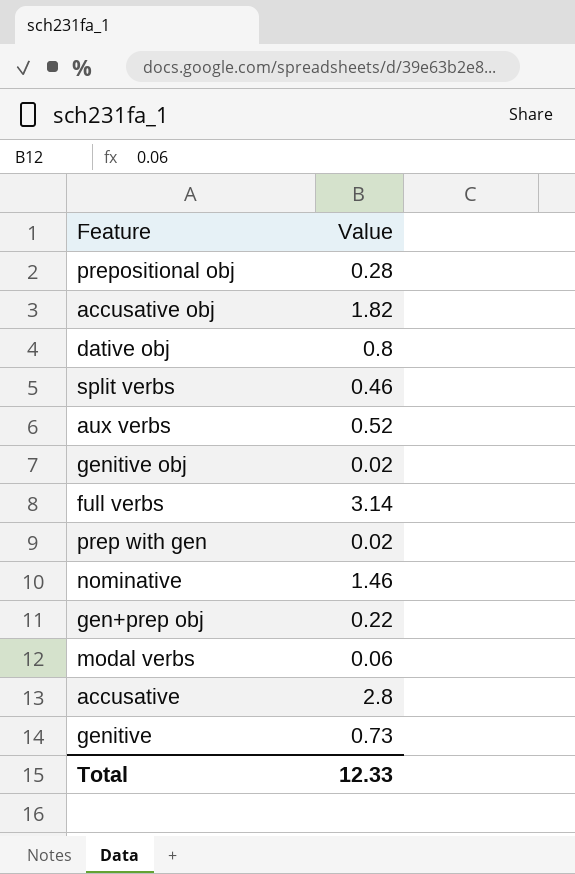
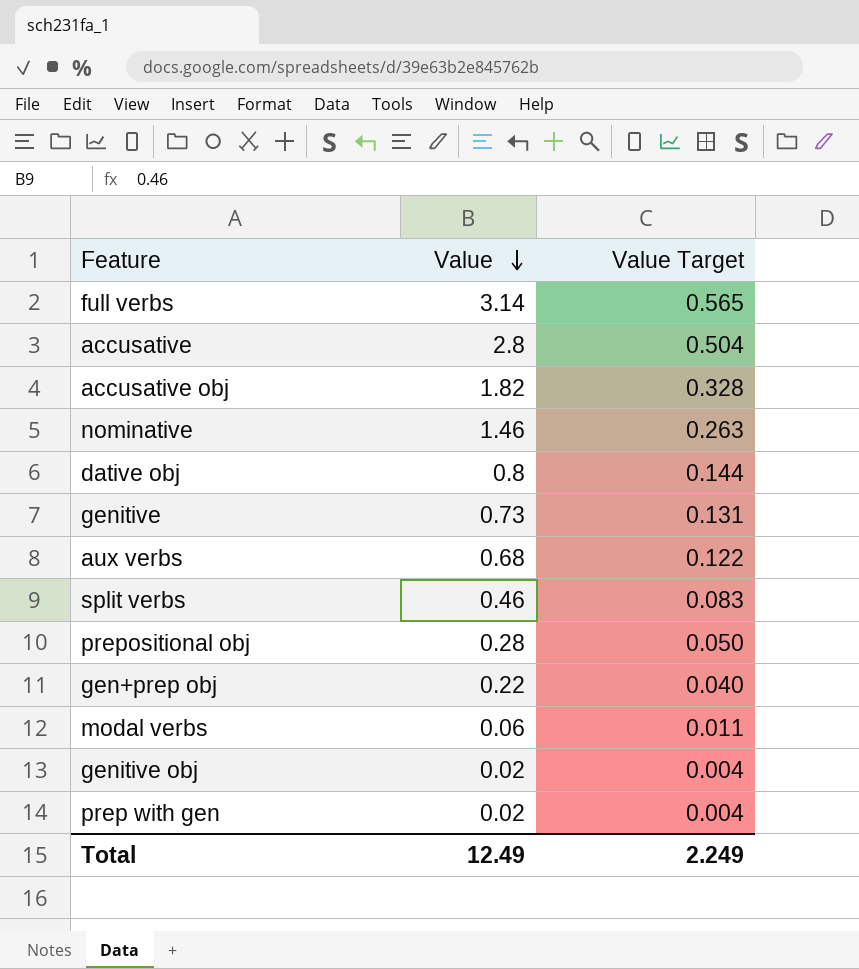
row order: none -> Value descending
column Value Target | formula: none -> [Value] * 0.18
aux verbs | Value: 0.52 -> 0.68
Total | Value: 12.33 -> 12.49

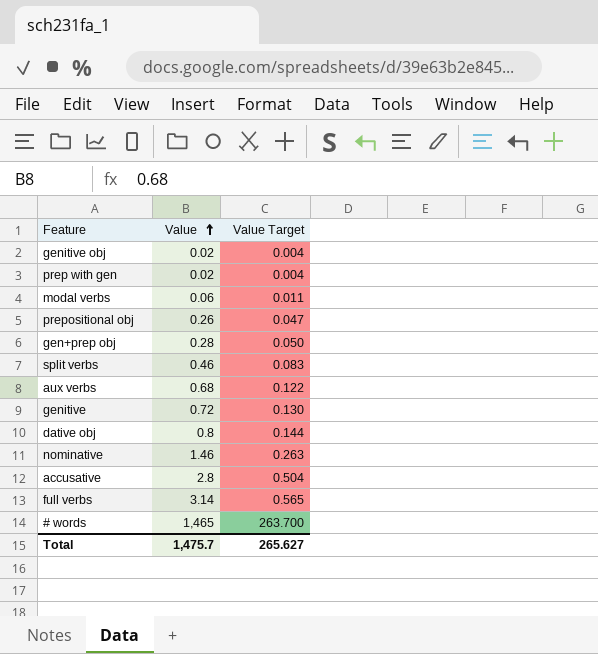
row order: Value descending -> Value ascending
row accusative obj: 1.82 | 0.328 -> none
prepositional obj | Value: 0.28 -> 0.26
prepositional obj | Value Target: 0.050 -> 0.047
gen+prep obj | Value: 0.22 -> 0.28
gen+prep obj | Value Target: 0.040 -> 0.050
genitive | Value: 0.73 -> 0.72
genitive | Value Target: 0.131 -> 0.130
row # words: none -> 1,465 | 263.700
Total | Value: 12.49 -> 1,475.7
Total | Value Target: 2.249 -> 265.627

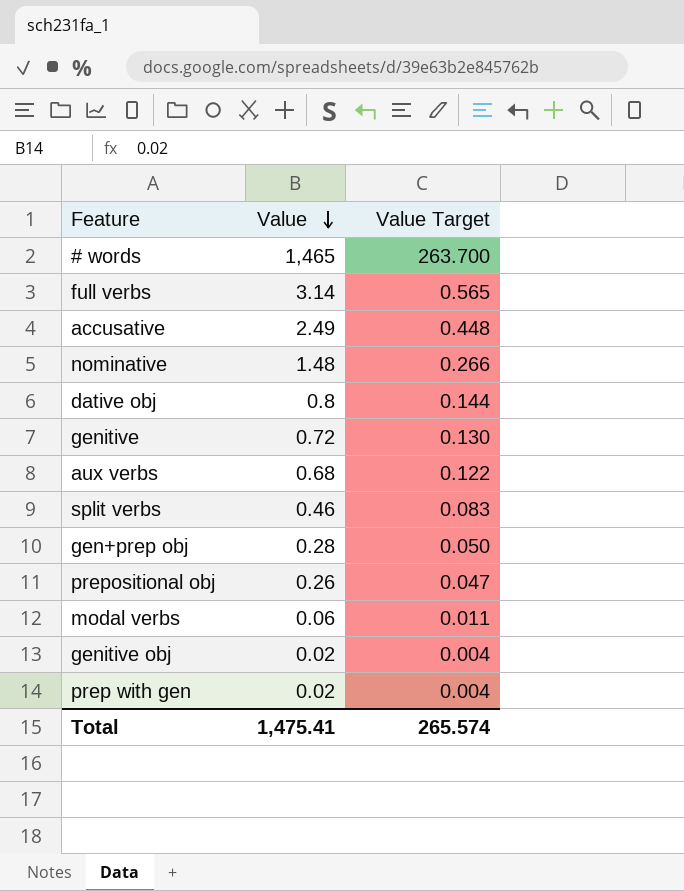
row order: Value ascending -> Value descending
accusative | Value: 2.8 -> 2.49
accusative | Value Target: 0.504 -> 0.448
nominative | Value: 1.46 -> 1.48
nominative | Value Target: 0.263 -> 0.266
Total | Value: 1,475.7 -> 1,475.41
Total | Value Target: 265.627 -> 265.574

